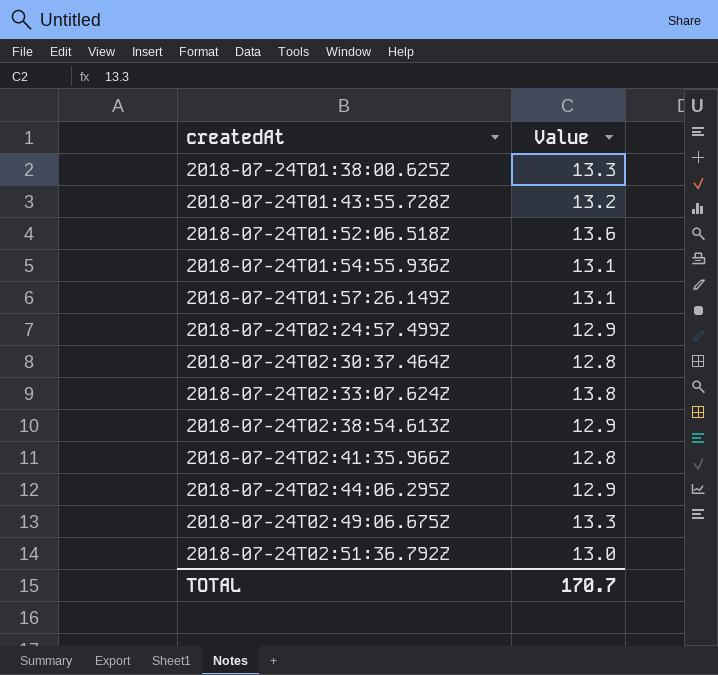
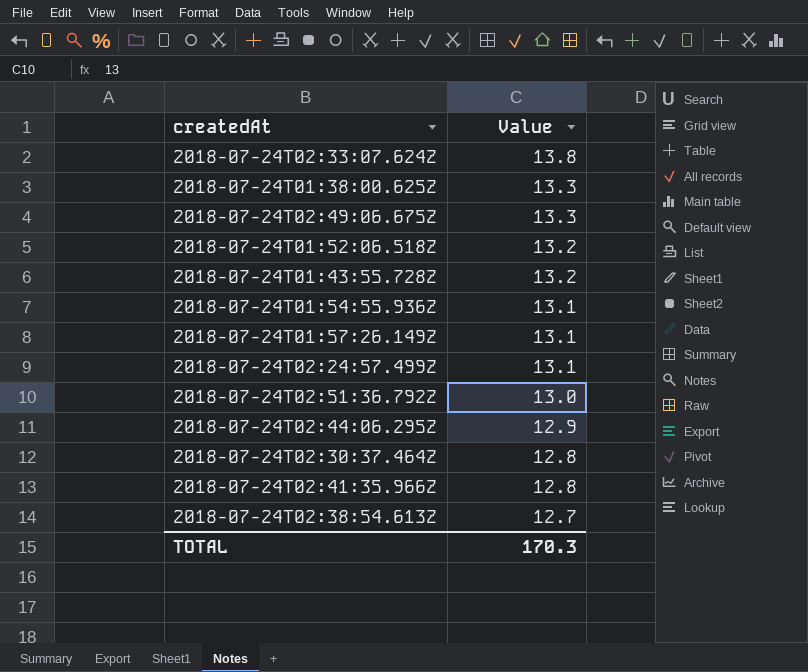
row order: createdAt ascending -> Value descending
2018-07-24T01:52:06.518Z | Value: 13.6 -> 13.2
2018-07-24T02:24:57.499Z | Value: 12.9 -> 13.1
2018-07-24T02:38:54.613Z | Value: 12.9 -> 12.7
TOTAL | Value: 170.7 -> 170.3

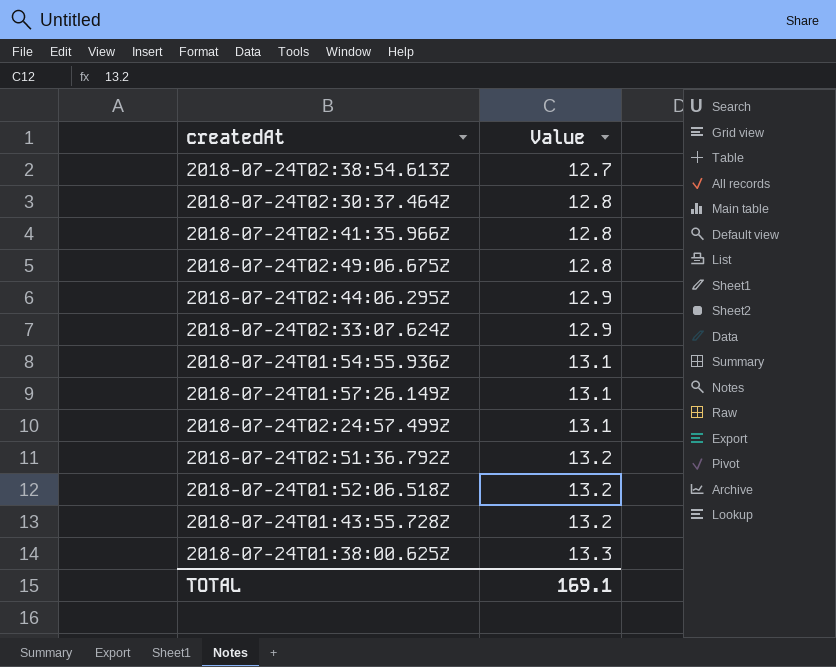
row order: Value descending -> Value ascending
2018-07-24T02:49:06.675Z | Value: 13.3 -> 12.8
2018-07-24T02:33:07.624Z | Value: 13.8 -> 12.9
2018-07-24T02:51:36.792Z | Value: 13.0 -> 13.2
TOTAL | Value: 170.3 -> 169.1

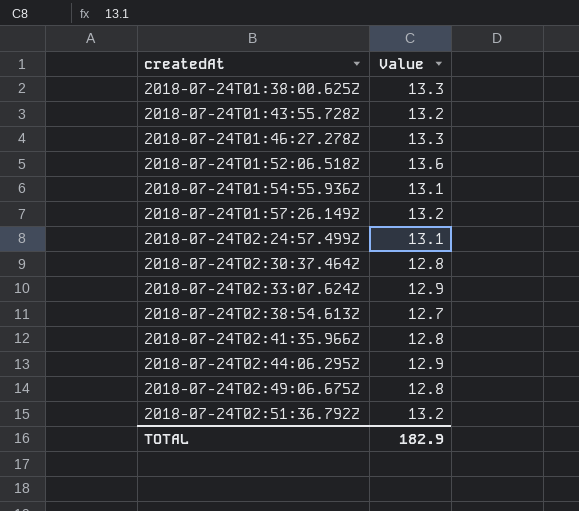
row order: Value ascending -> createdAt ascending
row 2018-07-24T01:46:27.278Z: none -> 13.3
2018-07-24T01:52:06.518Z | Value: 13.2 -> 13.6
2018-07-24T01:57:26.149Z | Value: 13.1 -> 13.2
TOTAL | Value: 169.1 -> 182.9

